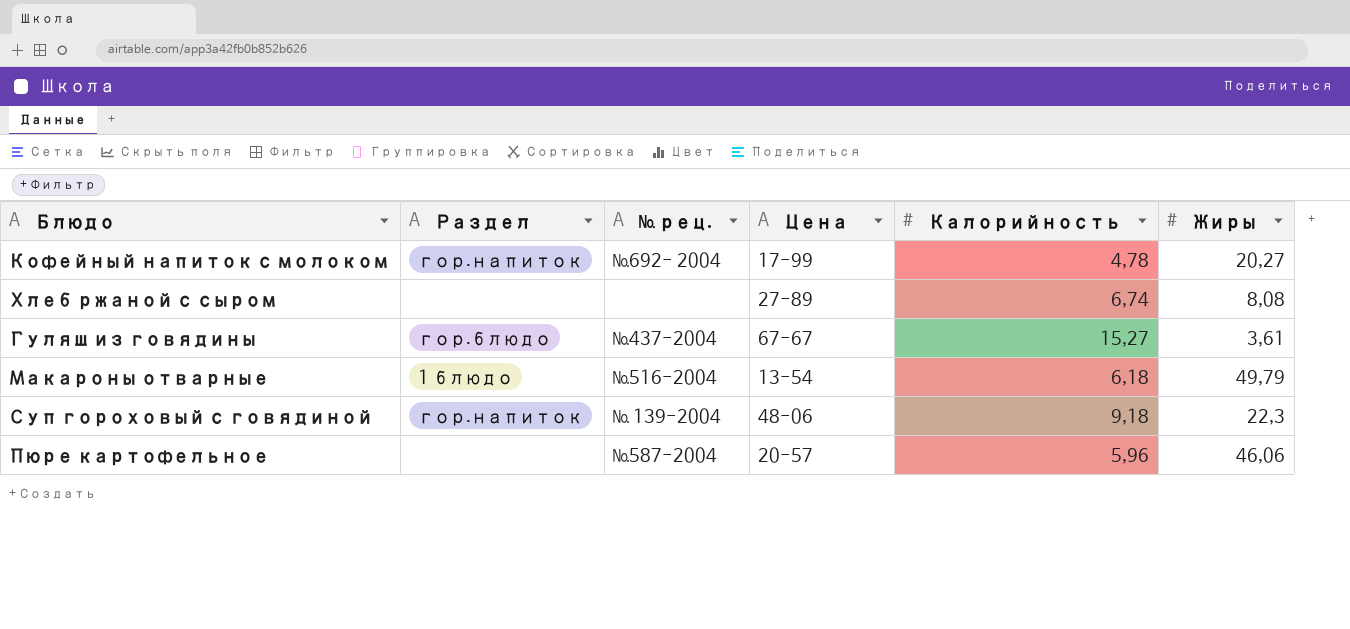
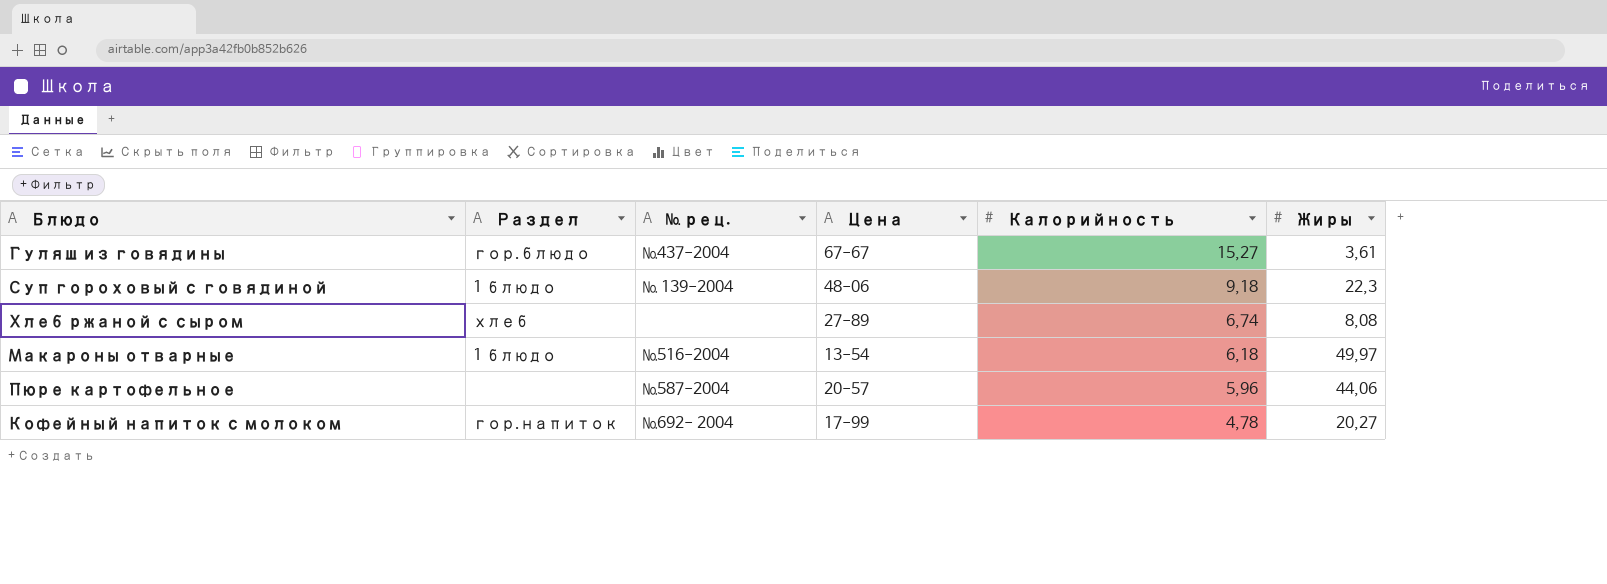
row order: none -> Калорийность descending
Суп гороховый с говядиной | Раздел: гор.напиток -> 1 блюдо
Хлеб ржаной с сыром | Раздел: none -> хлеб
Макароны отварные | Жиры: 49,79 -> 49,97
Пюре картофельное | Жиры: 46,06 -> 44,06

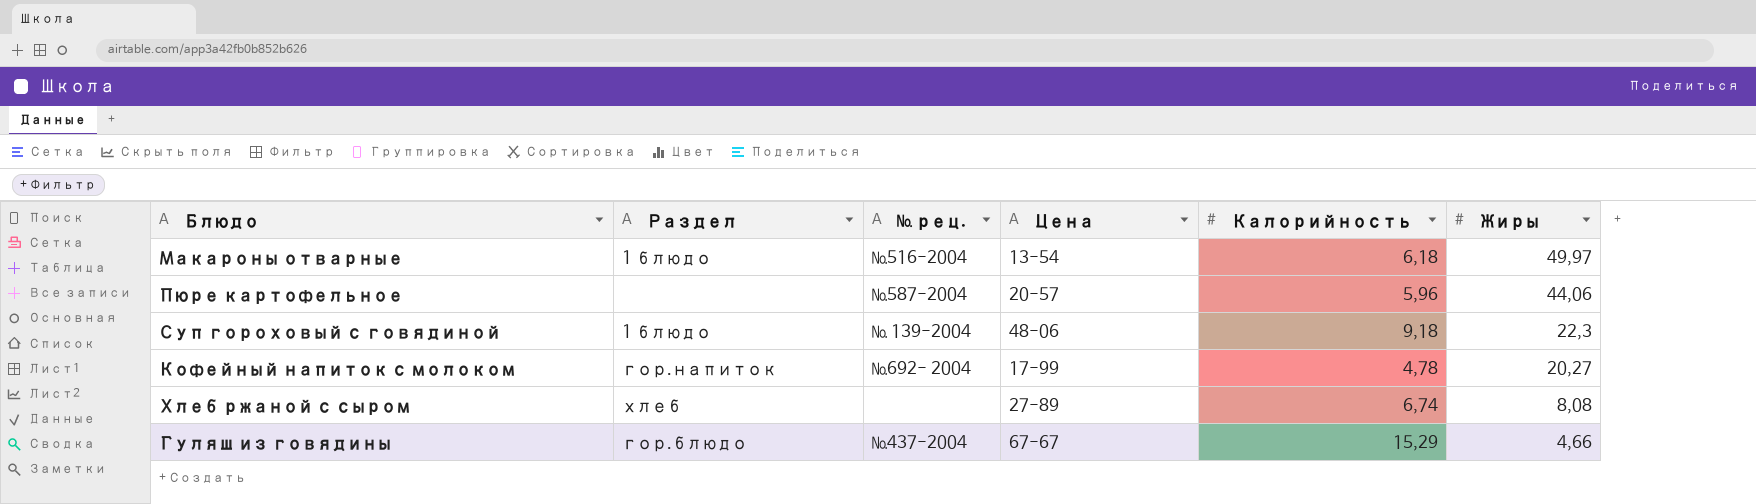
row order: Калорийность descending -> Жиры descending
Гуляш из говядины | Калорийность: 15,27 -> 15,29
Гуляш из говядины | Жиры: 3,61 -> 4,66

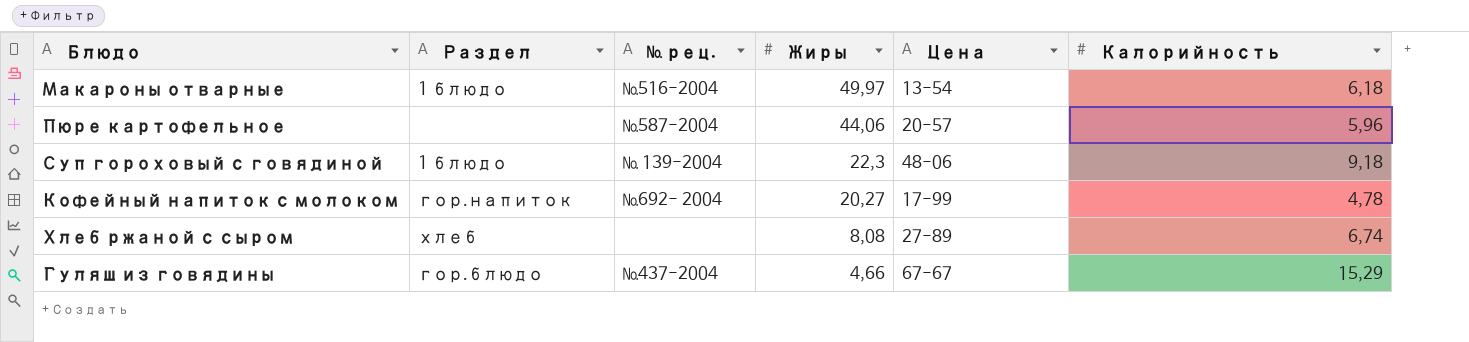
column Жиры | position: 6 -> 4

